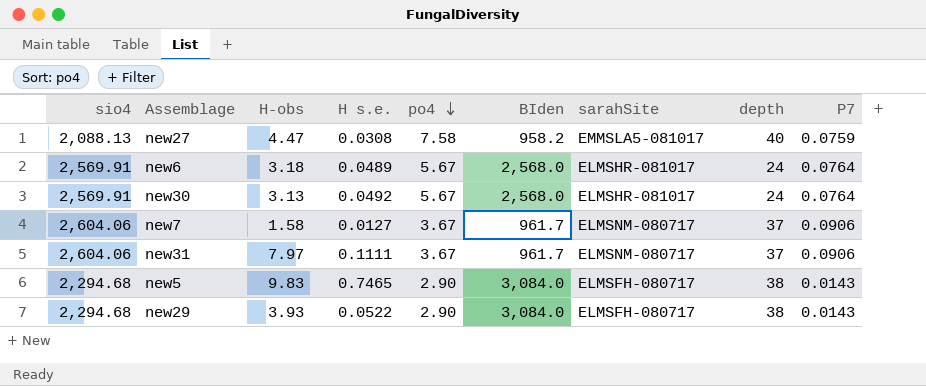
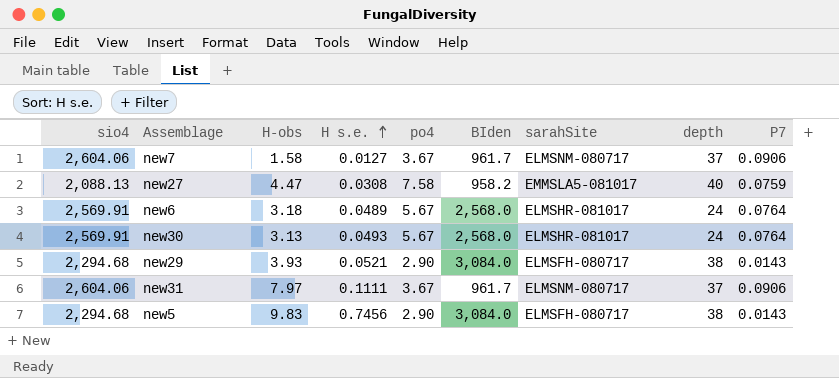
row order: po4 descending -> H s.e. ascending
new30 | H s.e.: 0.0492 -> 0.0493
new29 | H s.e.: 0.0522 -> 0.0521
new5 | H s.e.: 0.7465 -> 0.7456

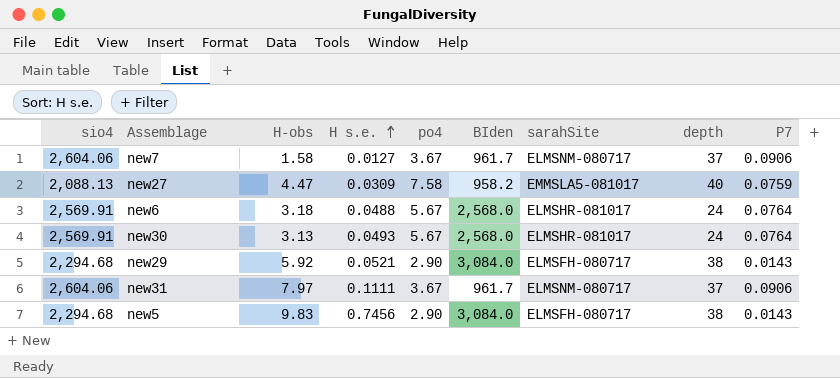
new27 | H s.e.: 0.0308 -> 0.0309
new6 | H s.e.: 0.0489 -> 0.0488
new29 | H-obs: 3.93 -> 5.92

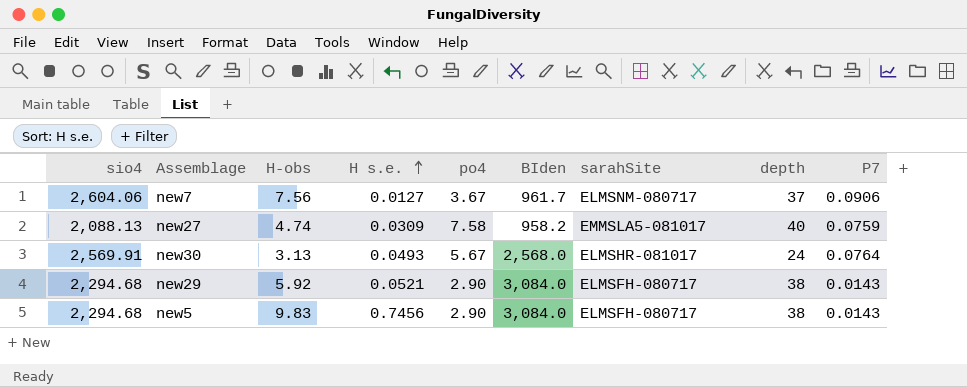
row new6: 2,569.91 | 3.18 | 0.0488 | 5.67 | 2,568.0 | ELMSHR-081017 | 24 | 0.0764 -> none
row new31: 2,604.06 | 7.97 | 0.1111 | 3.67 | 961.7 | ELMSNM-080717 | 37 | 0.0906 -> none
new7 | H-obs: 1.58 -> 7.56
new27 | H-obs: 4.47 -> 4.74

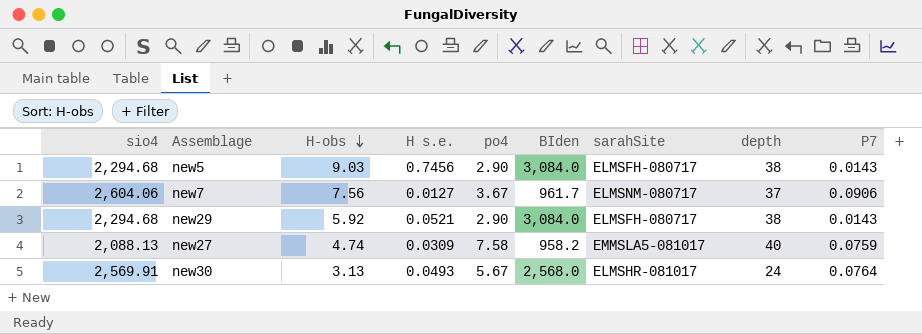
row order: H s.e. ascending -> H-obs descending
new5 | H-obs: 9.83 -> 9.03

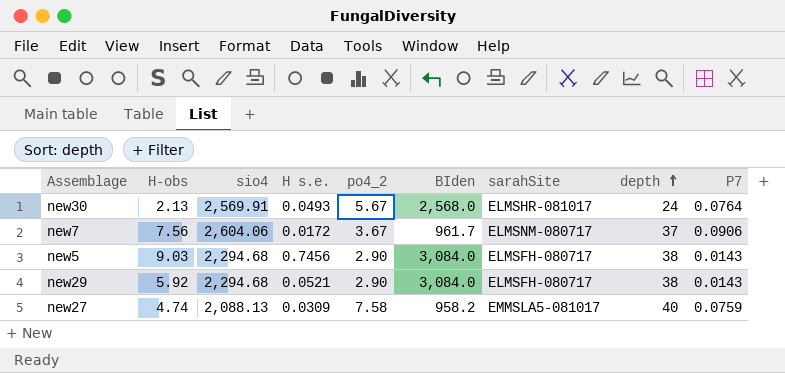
row order: H-obs descending -> depth ascending
column sio4 | position: 1 -> 3
column name: po4 -> po4_2
new30 | H-obs: 3.13 -> 2.13
new7 | H s.e.: 0.0127 -> 0.0172

